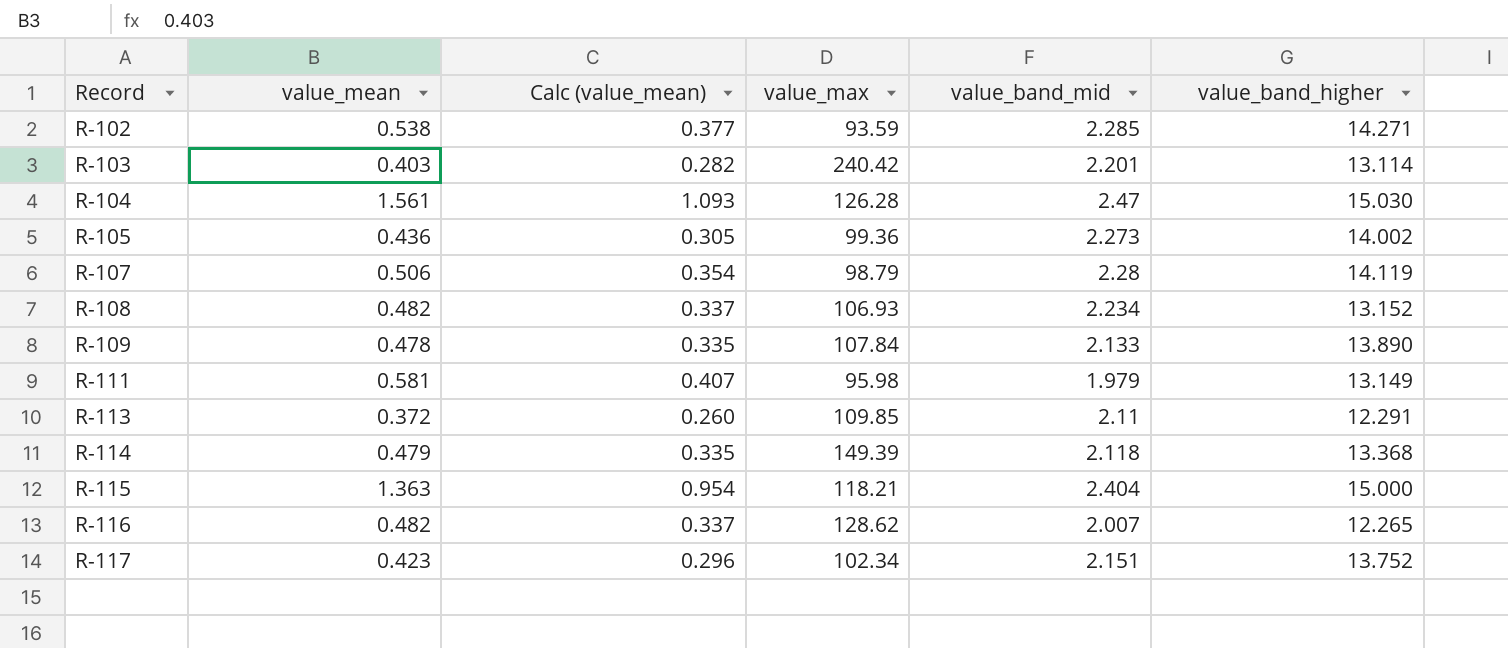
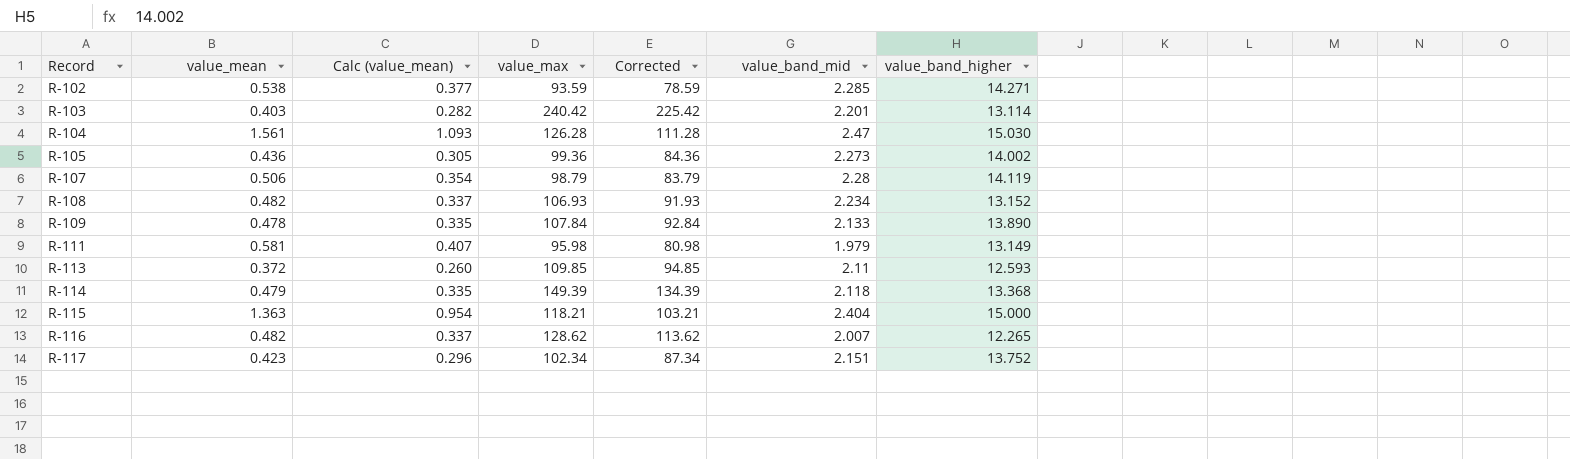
column Corrected | formula: none -> [value_max] - 15
R-113 | value_band_higher: 12.291 -> 12.593

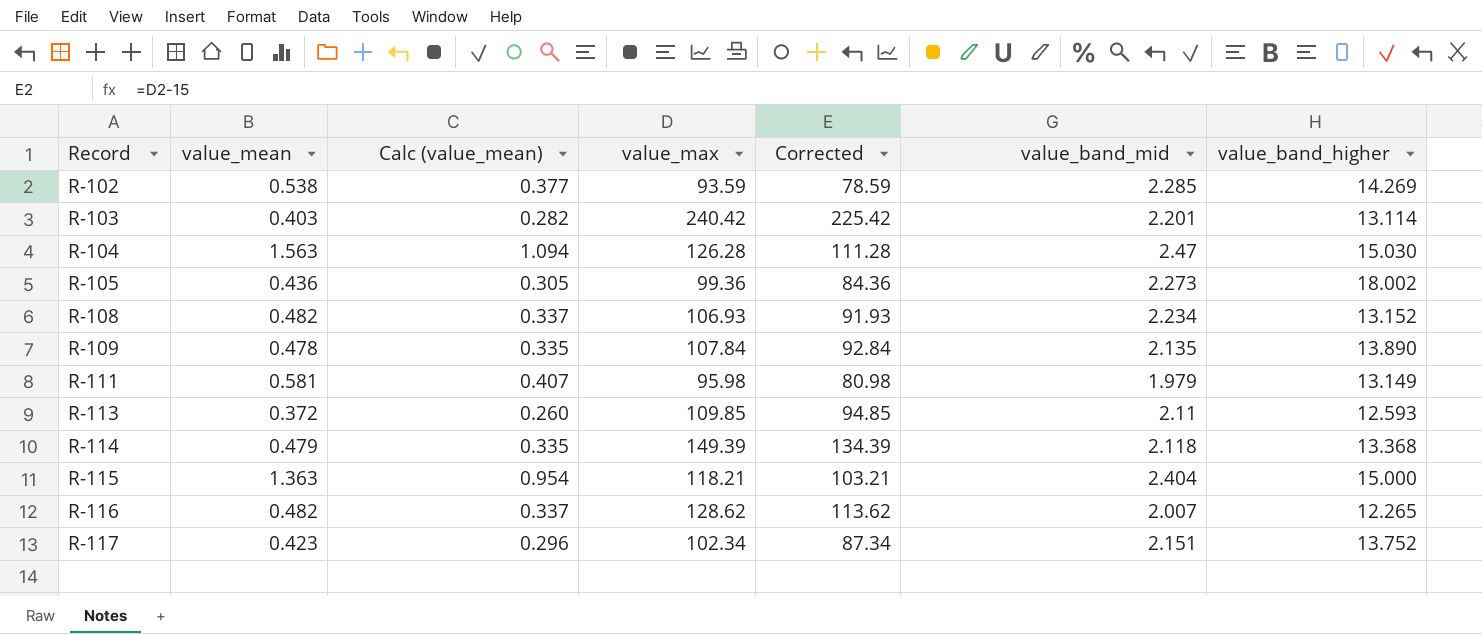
row R-107: 0.506 | 0.354 | 98.79 | 83.79 | 2.28 | 14.119 -> none
R-102 | value_band_higher: 14.271 -> 14.269
R-104 | value_mean: 1.561 -> 1.563
R-104 | Calc (value_mean): 1.093 -> 1.094
R-105 | value_band_higher: 14.002 -> 18.002
R-109 | value_band_mid: 2.133 -> 2.135

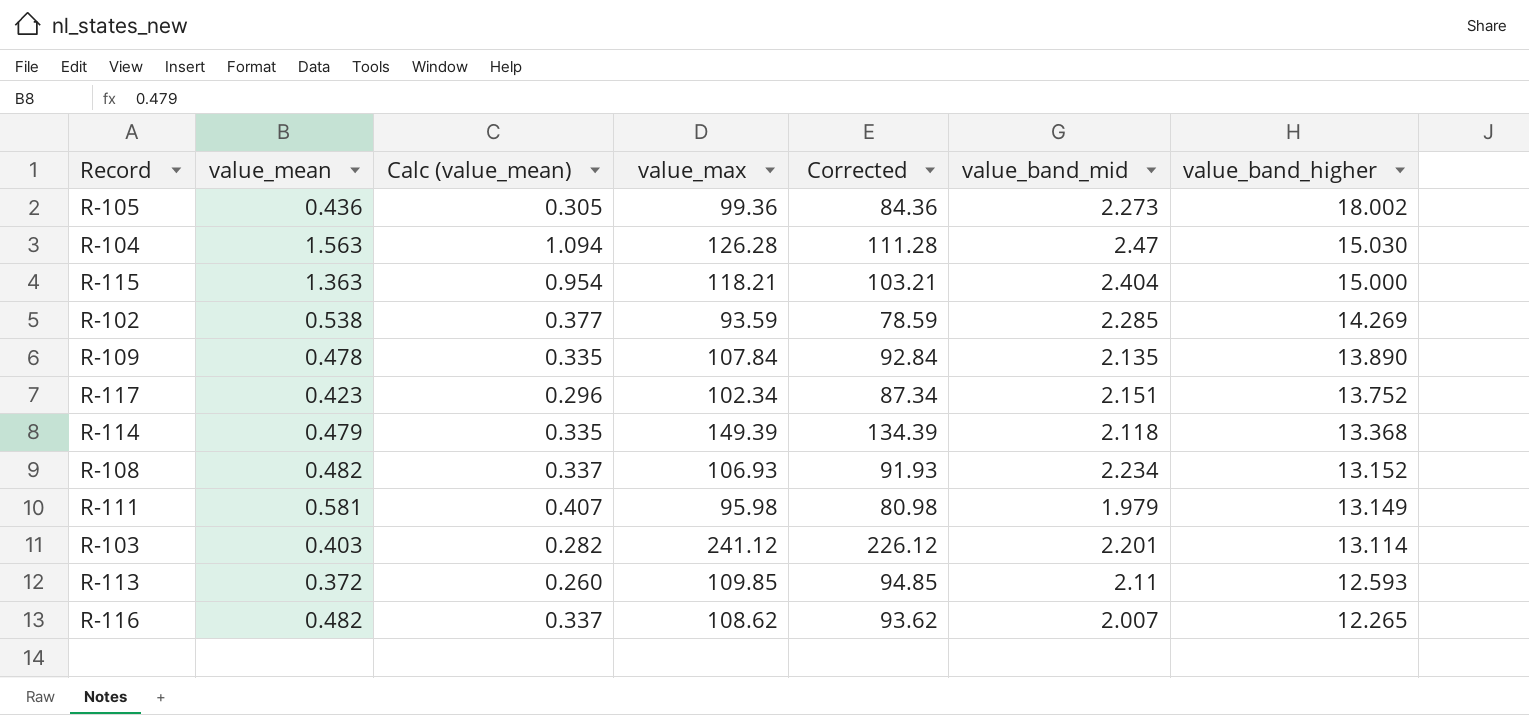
row order: Record ascending -> value_band_higher descending
R-103 | value_max: 240.42 -> 241.12
R-103 | Corrected: 225.42 -> 226.12
R-116 | value_max: 128.62 -> 108.62
R-116 | Corrected: 113.62 -> 93.62

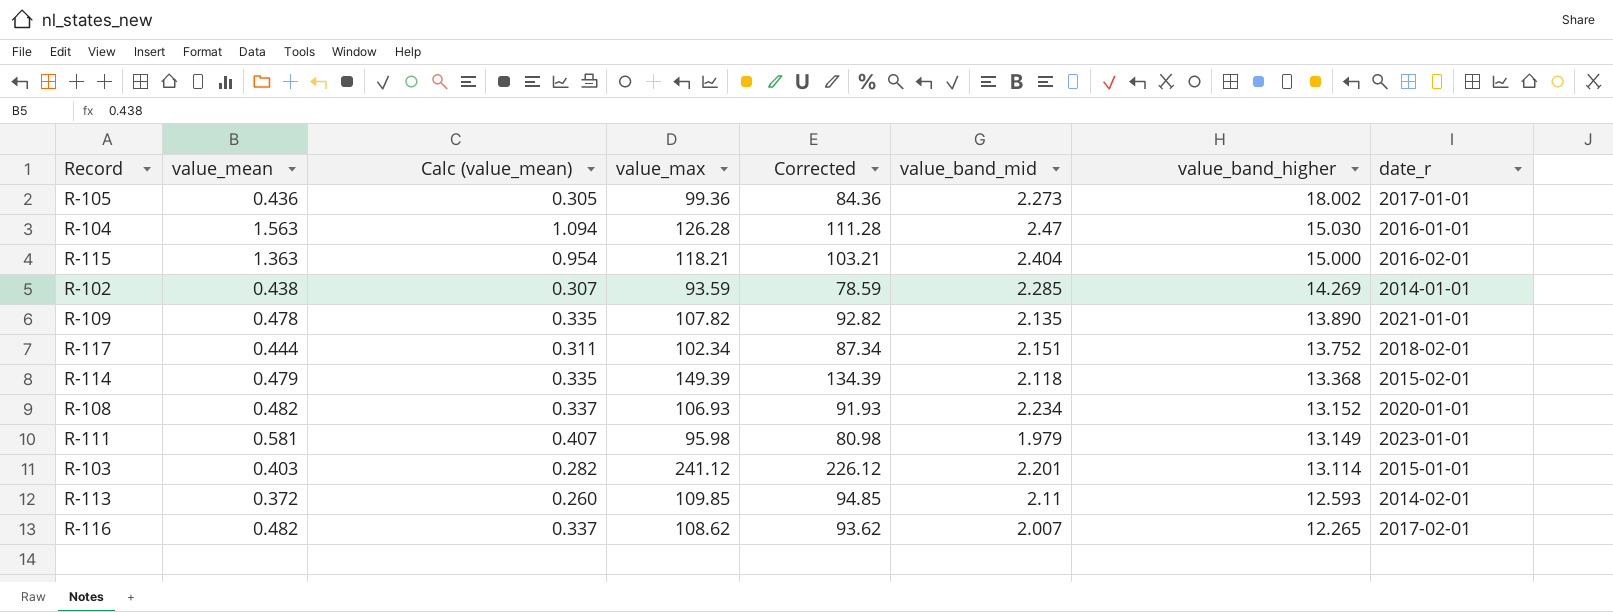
column date_r | position: none -> 8
R-102 | value_mean: 0.538 -> 0.438
R-102 | Calc (value_mean): 0.377 -> 0.307
R-109 | value_max: 107.84 -> 107.82
R-109 | Corrected: 92.84 -> 92.82
R-117 | value_mean: 0.423 -> 0.444
R-117 | Calc (value_mean): 0.296 -> 0.311

